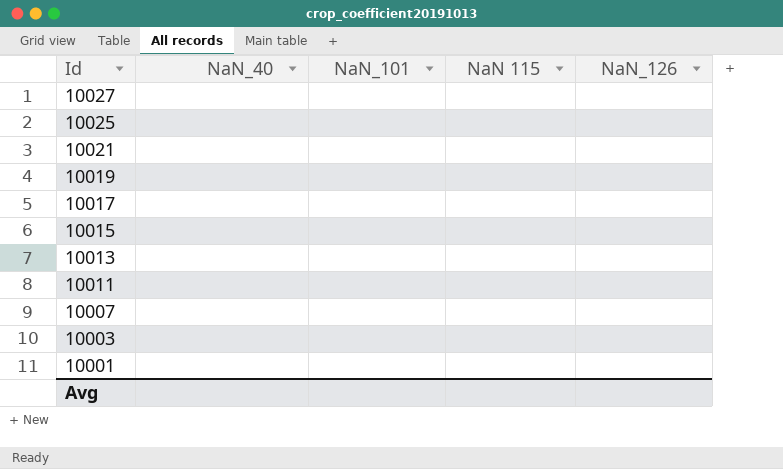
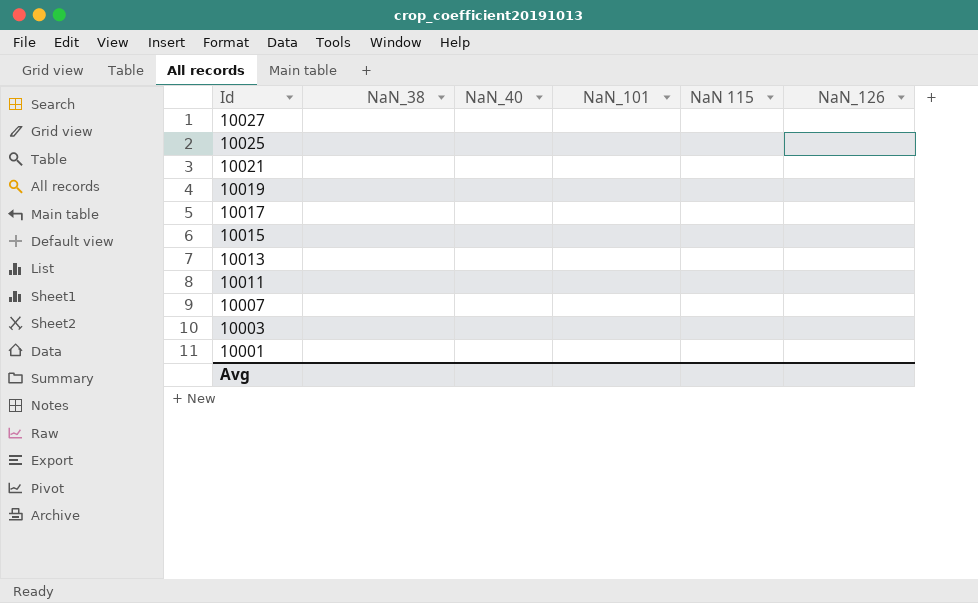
column NaN_38 | position: none -> 2

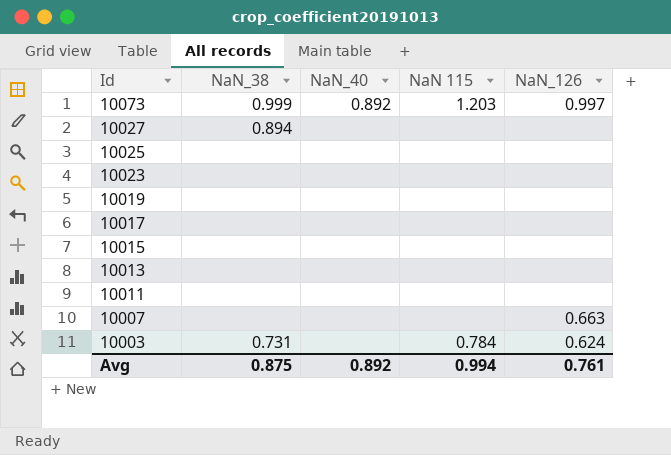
column NaN_101 | position: 4 -> none
row 10021: none | none | none | none | none -> none
row 10001: none | none | none | none | none -> none
row 10073: none -> 0.999 | 0.892 | 1.203 | 0.997
10027 | NaN_38: none -> 0.894
row 10023: none -> none | none | none | none
10007 | NaN_126: none -> 0.663
10003 | NaN_38: none -> 0.731
10003 | NaN 115: none -> 0.784
10003 | NaN_126: none -> 0.624
Avg | NaN_38: none -> 0.875
Avg | NaN_40: none -> 0.892
Avg | NaN 115: none -> 0.994
Avg | NaN_126: none -> 0.761

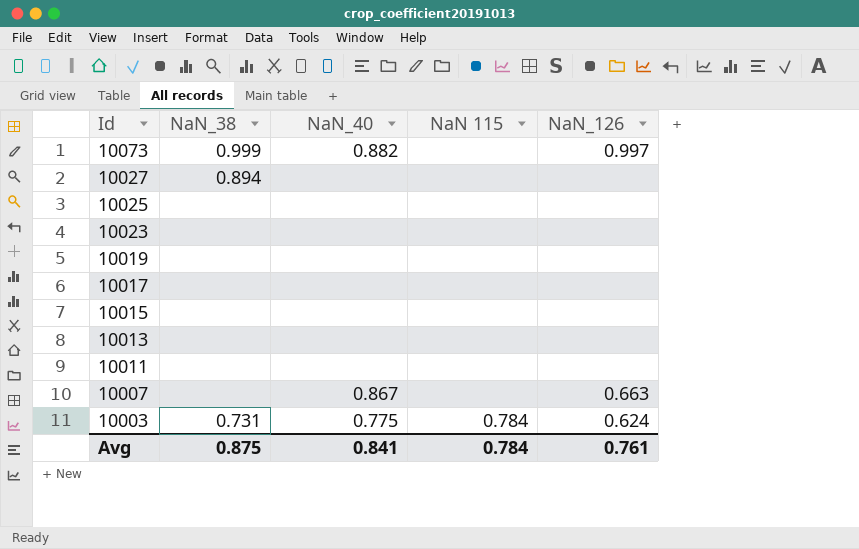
10073 | NaN_40: 0.892 -> 0.882
10073 | NaN 115: 1.203 -> none
10007 | NaN_40: none -> 0.867
10003 | NaN_40: none -> 0.775
Avg | NaN_40: 0.892 -> 0.841
Avg | NaN 115: 0.994 -> 0.784

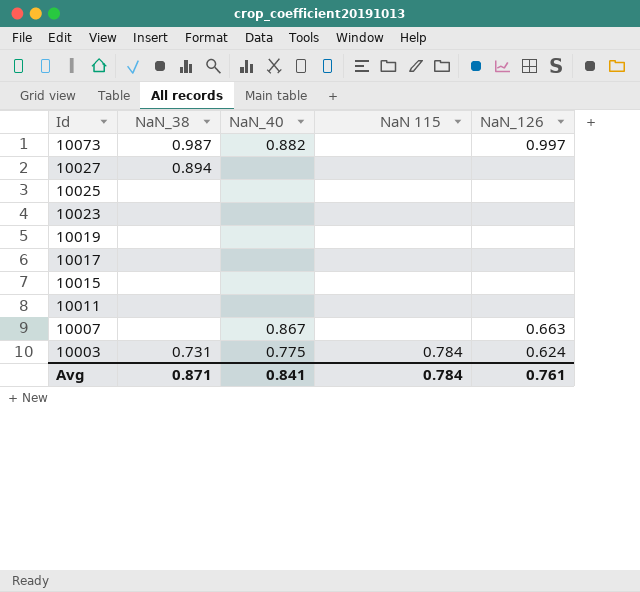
row 10013: none | none | none | none -> none
10073 | NaN_38: 0.999 -> 0.987
Avg | NaN_38: 0.875 -> 0.871

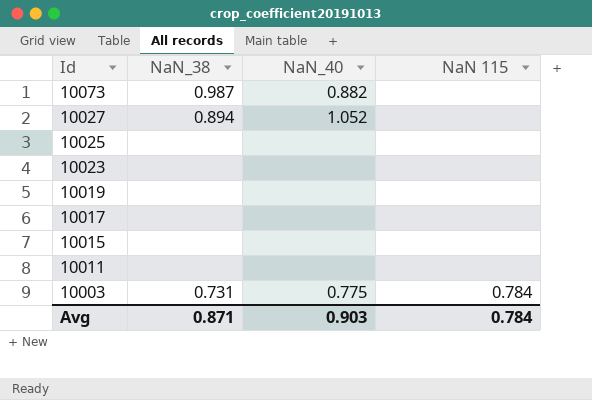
column NaN_126 | position: 5 -> none
row 10007: none | 0.867 | none | 0.663 -> none
10027 | NaN_40: none -> 1.052
Avg | NaN_40: 0.841 -> 0.903

